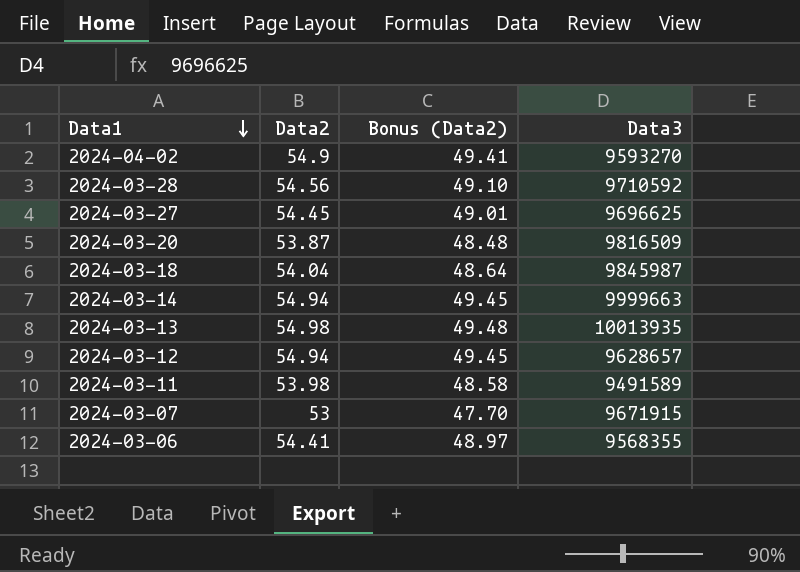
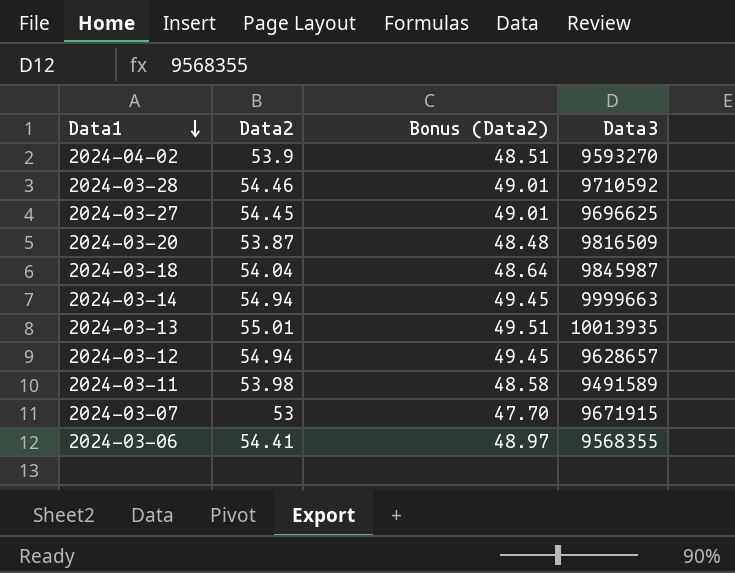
2024-04-02 | Data2: 54.9 -> 53.9
2024-04-02 | Bonus (Data2): 49.41 -> 48.51
2024-03-28 | Data2: 54.56 -> 54.46
2024-03-28 | Bonus (Data2): 49.10 -> 49.01
2024-03-13 | Data2: 54.98 -> 55.01
2024-03-13 | Bonus (Data2): 49.48 -> 49.51

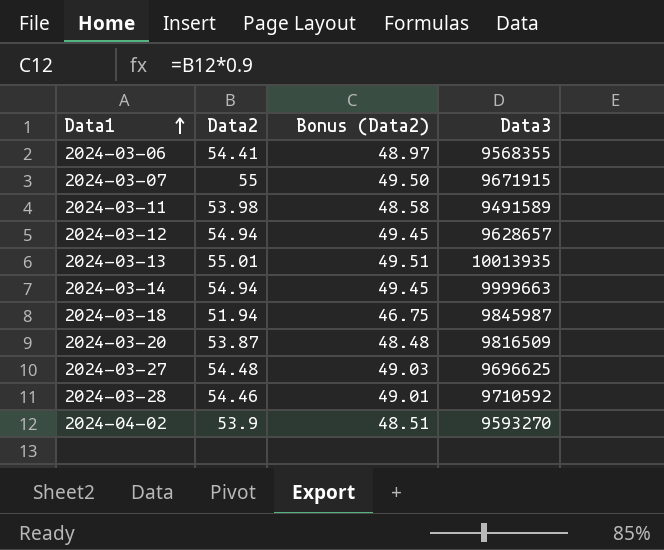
row order: Data1 descending -> Data1 ascending
2024-03-07 | Data2: 53 -> 55
2024-03-07 | Bonus (Data2): 47.70 -> 49.50
2024-03-18 | Data2: 54.04 -> 51.94
2024-03-18 | Bonus (Data2): 48.64 -> 46.75
2024-03-27 | Data2: 54.45 -> 54.48
2024-03-27 | Bonus (Data2): 49.01 -> 49.03

